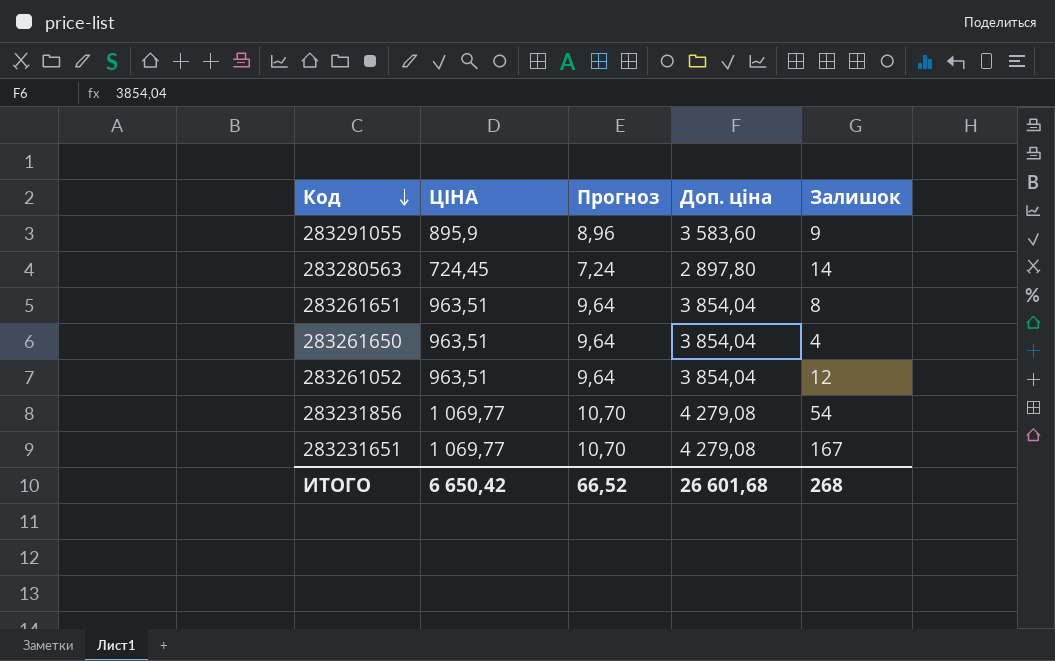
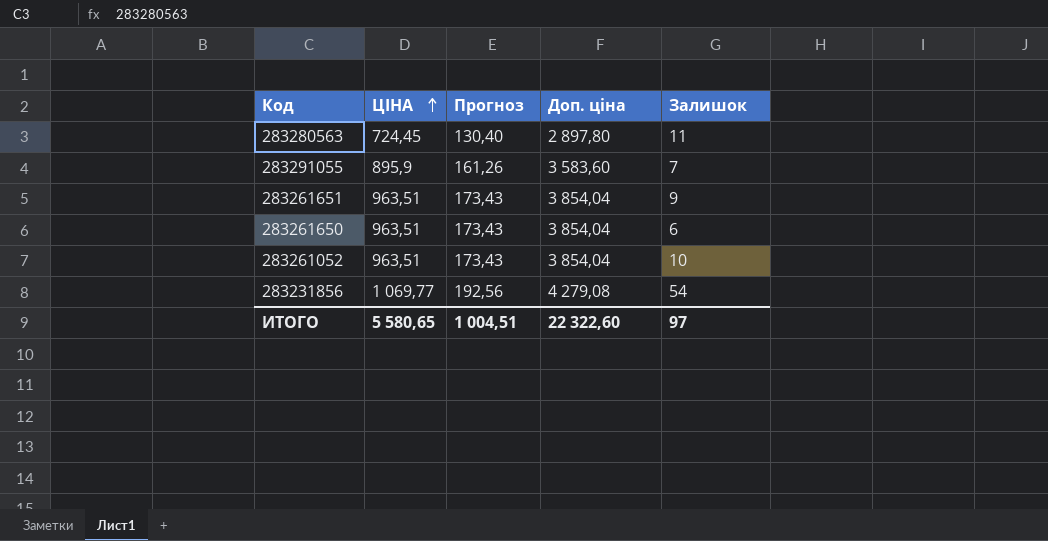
row order: Код descending -> ЦІНА ascending
column Прогноз | formula: [ЦІНА] * 0,01 -> [ЦІНА] * 0,18
row 283231651: 1 069,77 | 10,70 | 4 279,08 | 167 -> none
283280563 | Залишок: 14 -> 11
283291055 | Залишок: 9 -> 7
283261651 | Залишок: 8 -> 9
283261650 | Залишок: 4 -> 6
283261052 | Залишок: 12 -> 10
ИТОГО | ЦІНА: 6 650,42 -> 5 580,65
ИТОГО | Прогноз: 66,52 -> 1 004,51
ИТОГО | Доп. ціна: 26 601,68 -> 22 322,60
ИТОГО | Залишок: 268 -> 97

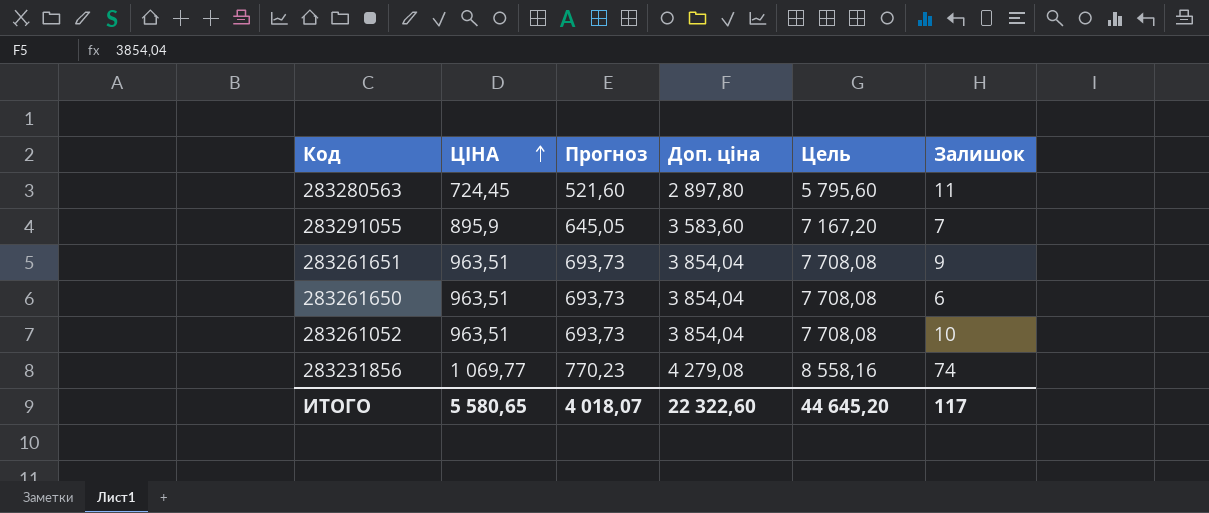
column Прогноз | formula: [ЦІНА] * 0,18 -> [Доп. ціна] * 0,18
column Цель | formula: none -> [Доп. ціна] * 2
283231856 | Залишок: 54 -> 74
ИТОГО | Прогноз: 1 004,51 -> 4 018,07
ИТОГО | Залишок: 97 -> 117

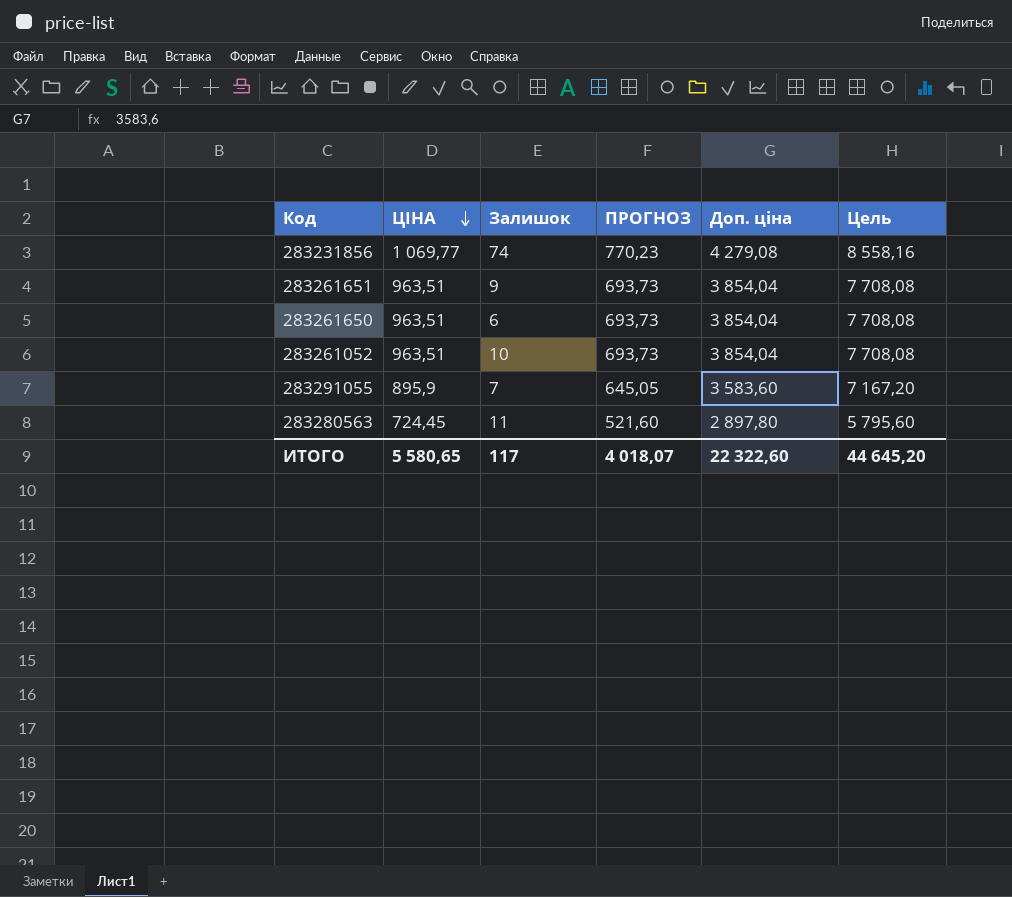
row order: ЦІНА ascending -> ЦІНА descending
column Залишок | position: 6 -> 3
column name: Прогноз -> ПРОГНОЗ

